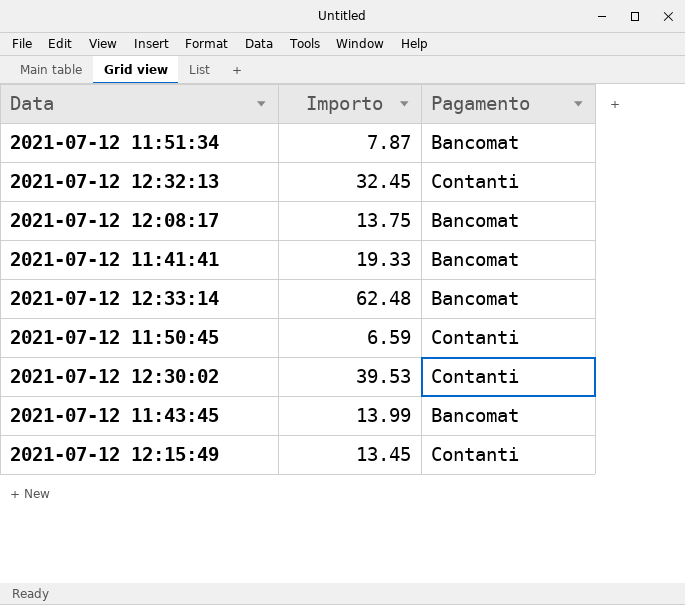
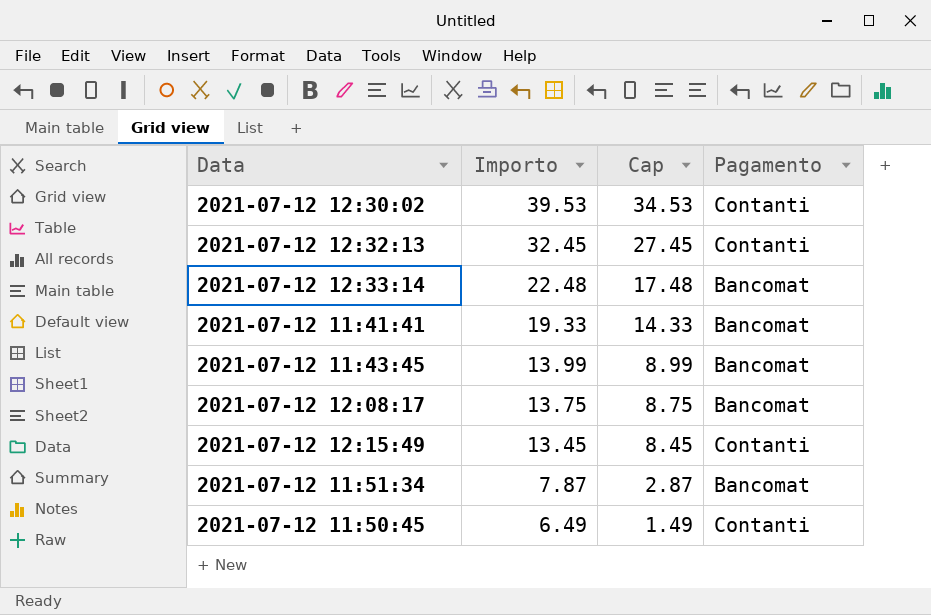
row order: none -> Importo descending
column Cap | formula: none -> [Importo] - 5
2021-07-12 12:33:14 | Importo: 62.48 -> 22.48
2021-07-12 11:50:45 | Importo: 6.59 -> 6.49

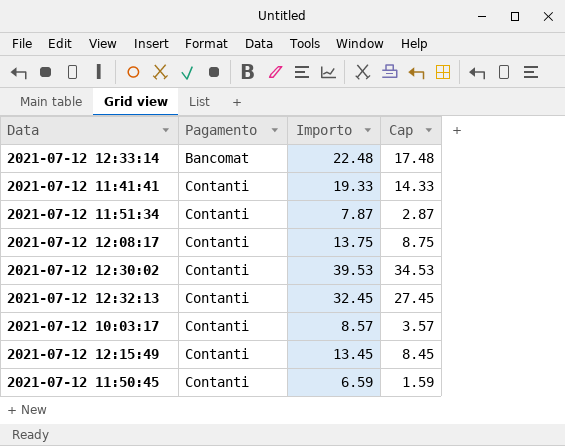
row order: Importo descending -> Pagamento ascending
column Pagamento | position: 4 -> 2
row 2021-07-12 11:43:45: 13.99 | 8.99 | Bancomat -> none
2021-07-12 11:41:41 | Pagamento: Bancomat -> Contanti
2021-07-12 11:51:34 | Pagamento: Bancomat -> Contanti
2021-07-12 12:08:17 | Pagamento: Bancomat -> Contanti
row 2021-07-12 10:03:17: none -> Contanti | 8.57 | 3.57
2021-07-12 11:50:45 | Importo: 6.49 -> 6.59
2021-07-12 11:50:45 | Cap: 1.49 -> 1.59

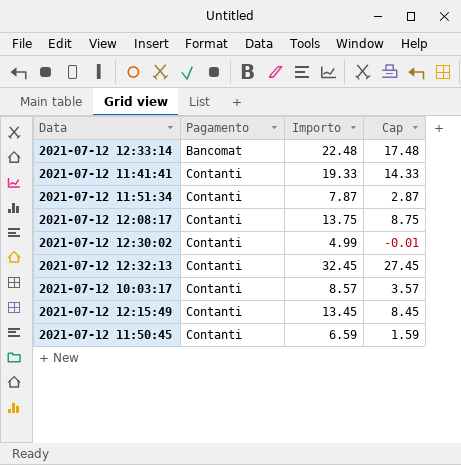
2021-07-12 12:30:02 | Importo: 39.53 -> 4.99
2021-07-12 12:30:02 | Cap: 34.53 -> -0.01

